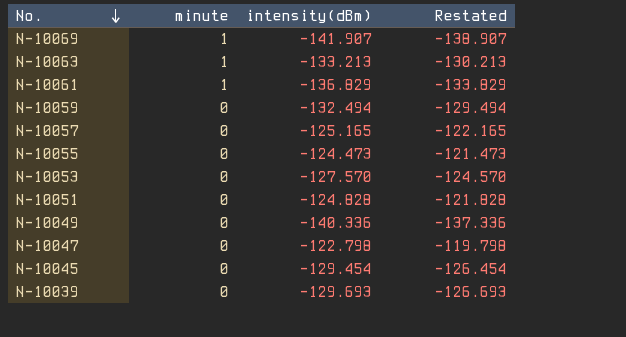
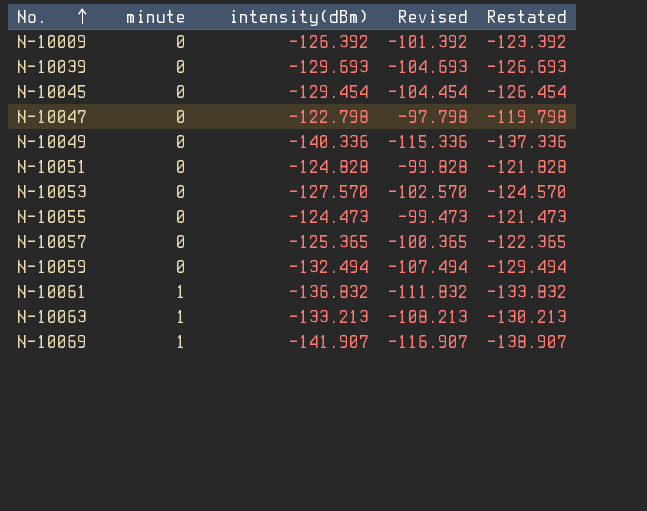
row order: No. descending -> No. ascending
column Revised | formula: none -> [intensity(dBm)] + 25
row N-10009: none -> 0 | -126.392 | -101.392 | -123.392
N-10057 | intensity(dBm): -125.165 -> -125.365
N-10057 | Restated: -122.165 -> -122.365
N-10061 | intensity(dBm): -136.829 -> -136.832
N-10061 | Restated: -133.829 -> -133.832

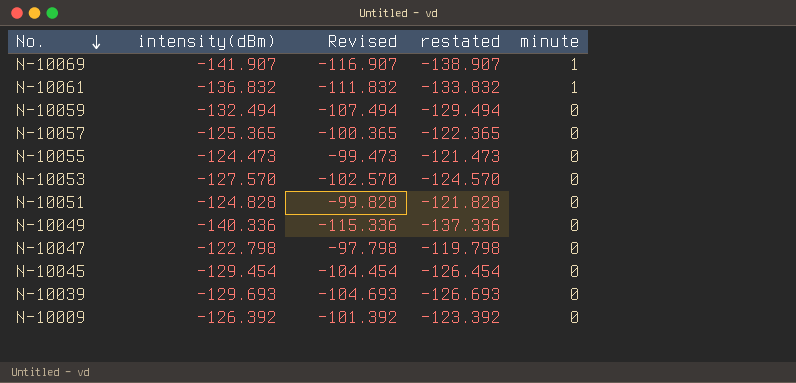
row order: No. ascending -> No. descending
column name: Restated -> restated
column minute | position: 2 -> 5
row N-10063: 1 | -133.213 | -108.213 | -130.213 -> none

